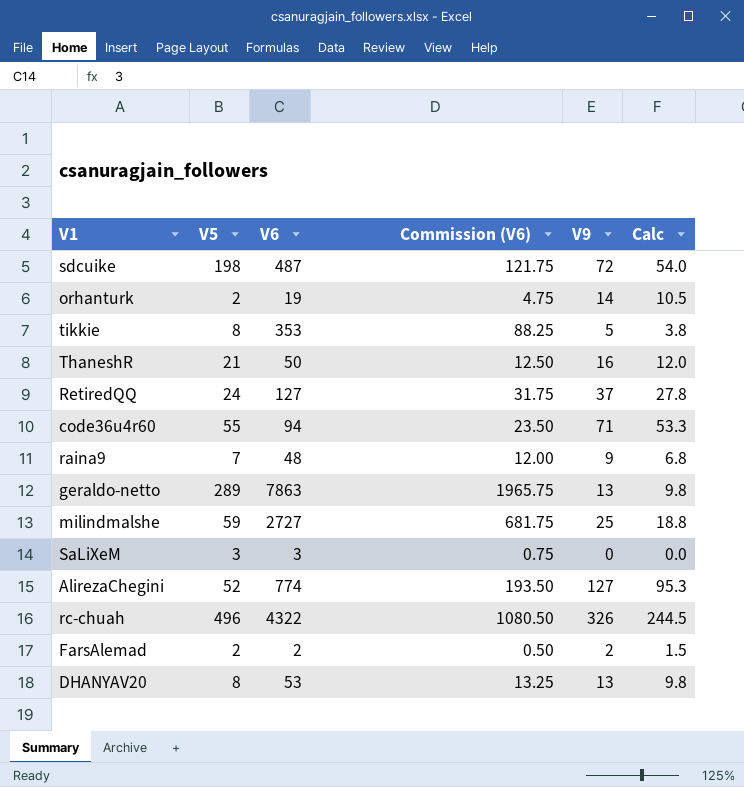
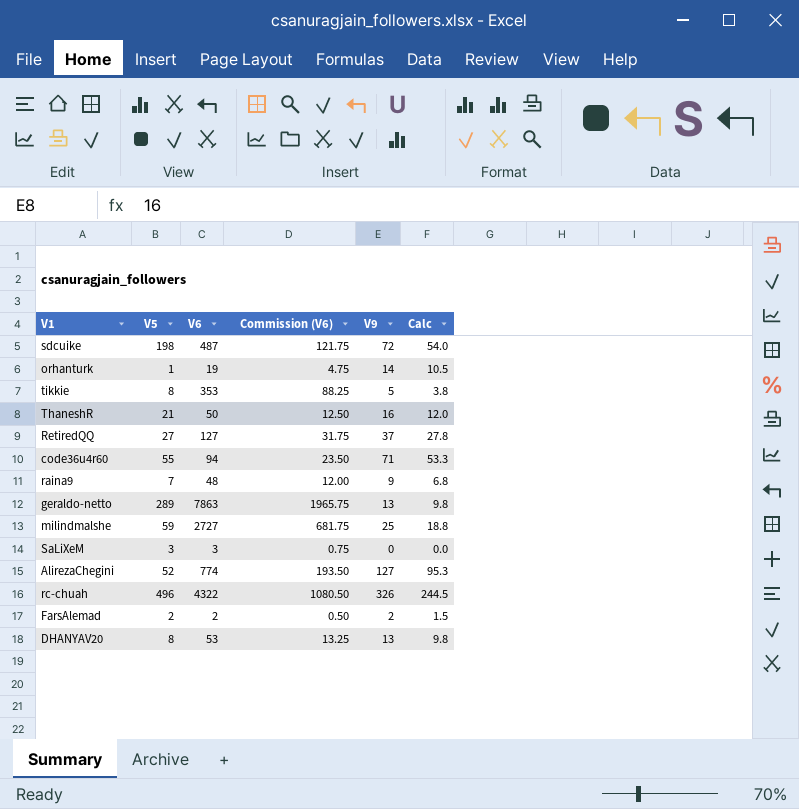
orhanturk | V5: 2 -> 1
RetiredQQ | V5: 24 -> 27

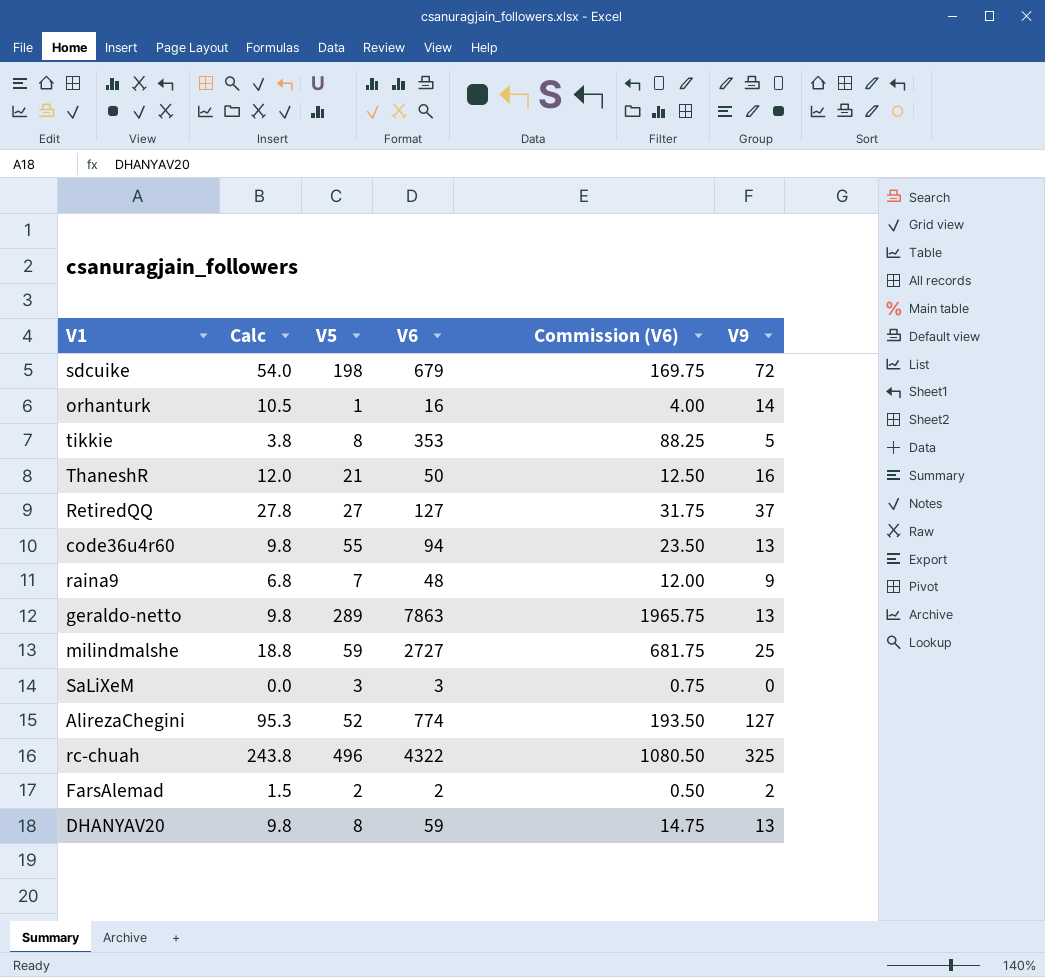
column Calc | position: 6 -> 2
sdcuike | V6: 487 -> 679
sdcuike | Commission (V6): 121.75 -> 169.75
orhanturk | V6: 19 -> 16
orhanturk | Commission (V6): 4.75 -> 4.00
code36u4r60 | Calc: 53.3 -> 9.8
code36u4r60 | V9: 71 -> 13
rc-chuah | Calc: 244.5 -> 243.8
rc-chuah | V9: 326 -> 325
DHANYAV20 | V6: 53 -> 59
DHANYAV20 | Commission (V6): 13.25 -> 14.75

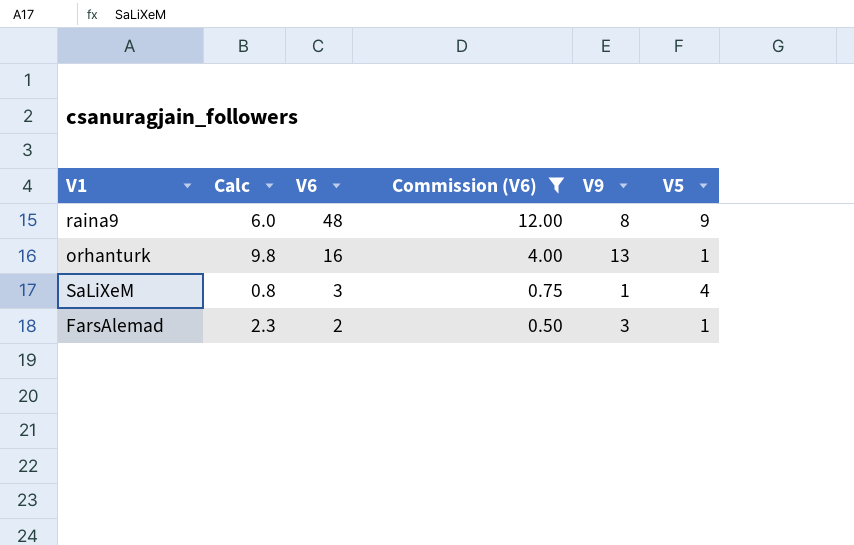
filter: none -> Commission (V6) <= 12.00
row order: none -> V6 descending
column V5 | position: 3 -> 6
raina9 | Calc: 6.8 -> 6.0
raina9 | V9: 9 -> 8
raina9 | V5: 7 -> 9
orhanturk | Calc: 10.5 -> 9.8
orhanturk | V9: 14 -> 13
SaLiXeM | Calc: 0.0 -> 0.8
SaLiXeM | V9: 0 -> 1
SaLiXeM | V5: 3 -> 4
FarsAlemad | Calc: 1.5 -> 2.3
FarsAlemad | V9: 2 -> 3
FarsAlemad | V5: 2 -> 1

